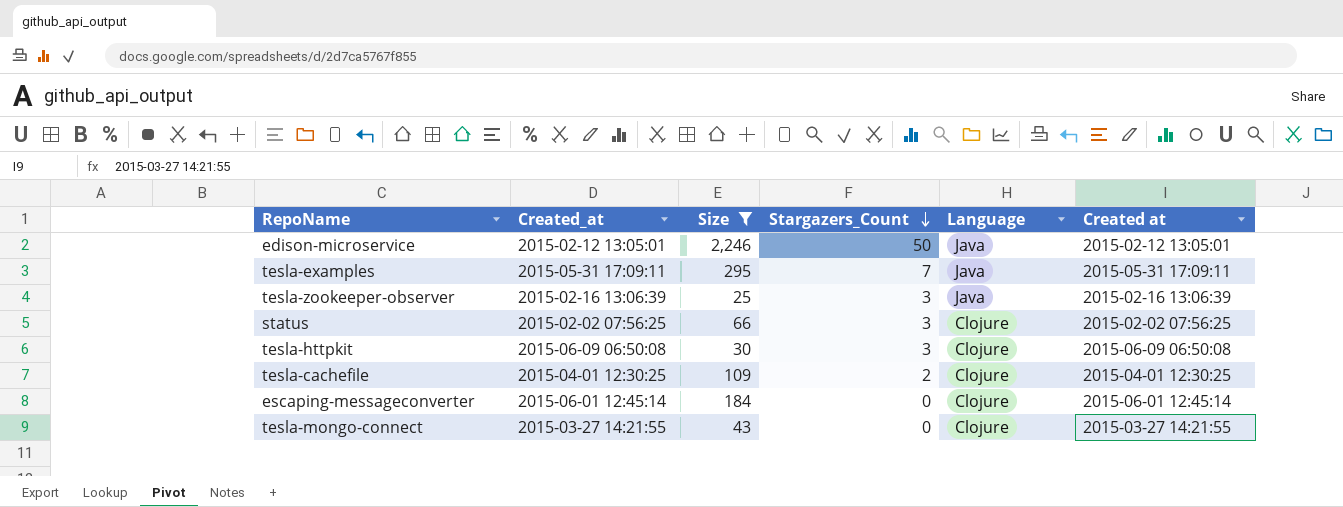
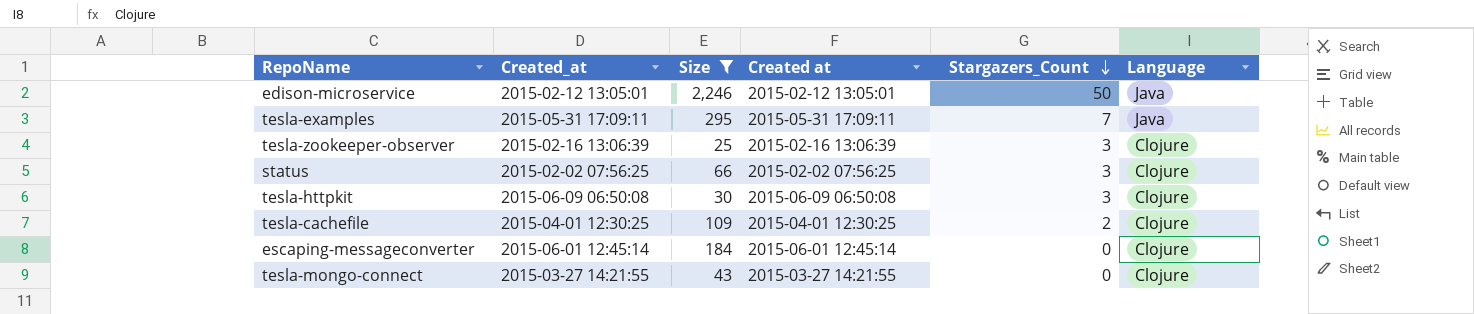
column Created at | position: 6 -> 4
tesla-zookeeper-observer | Language: Java -> Clojure

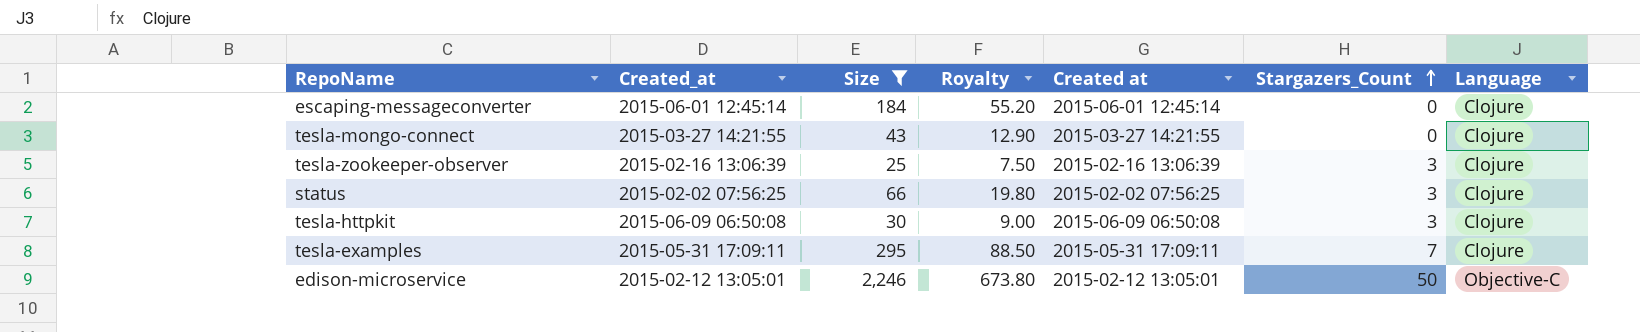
row order: Stargazers_Count descending -> Stargazers_Count ascending
column Royalty | formula: none -> [Size] * 0.3
row tesla-cachefile: 2015-04-01 12:30:25 | 109 | 2015-04-01 12:30:25 | 2 | Clojure -> none
tesla-examples | Language: Java -> Clojure
edison-microservice | Language: Java -> Objective-C

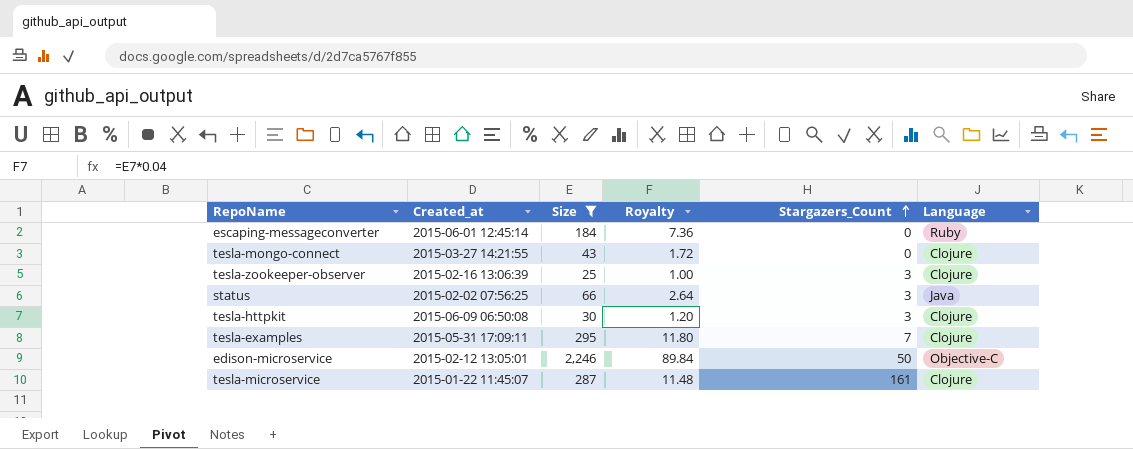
column Created at | position: 5 -> none
column Royalty | formula: [Size] * 0.3 -> [Size] * 0.04
escaping-messageconverter | Language: Clojure -> Ruby
status | Language: Clojure -> Java
row tesla-microservice: none -> 2015-01-22 11:45:07 | 287 | 11.48 | 161 | Clojure

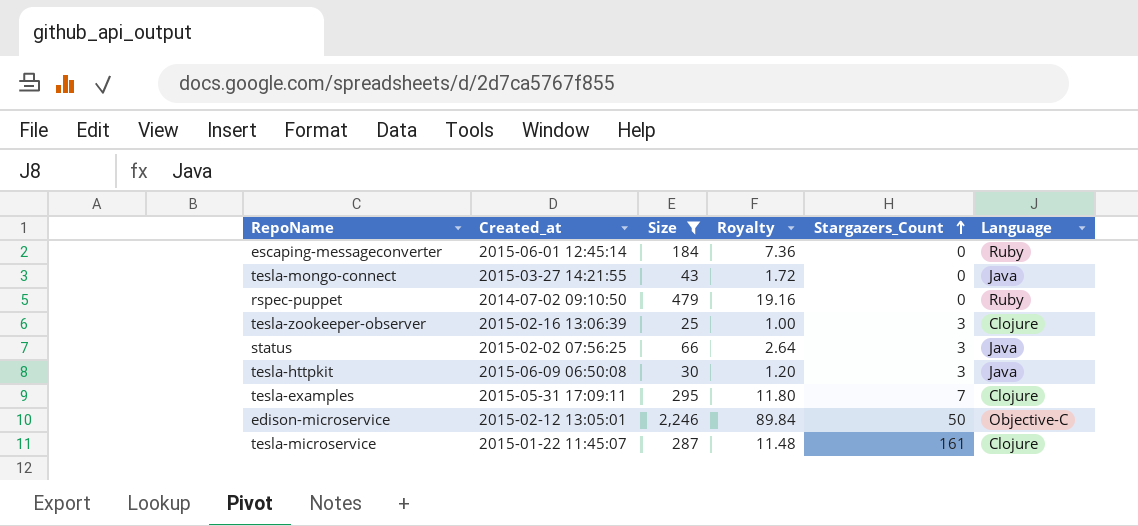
tesla-mongo-connect | Language: Clojure -> Java
row rspec-puppet: none -> 2014-07-02 09:10:50 | 479 | 19.16 | 0 | Ruby
tesla-httpkit | Language: Clojure -> Java

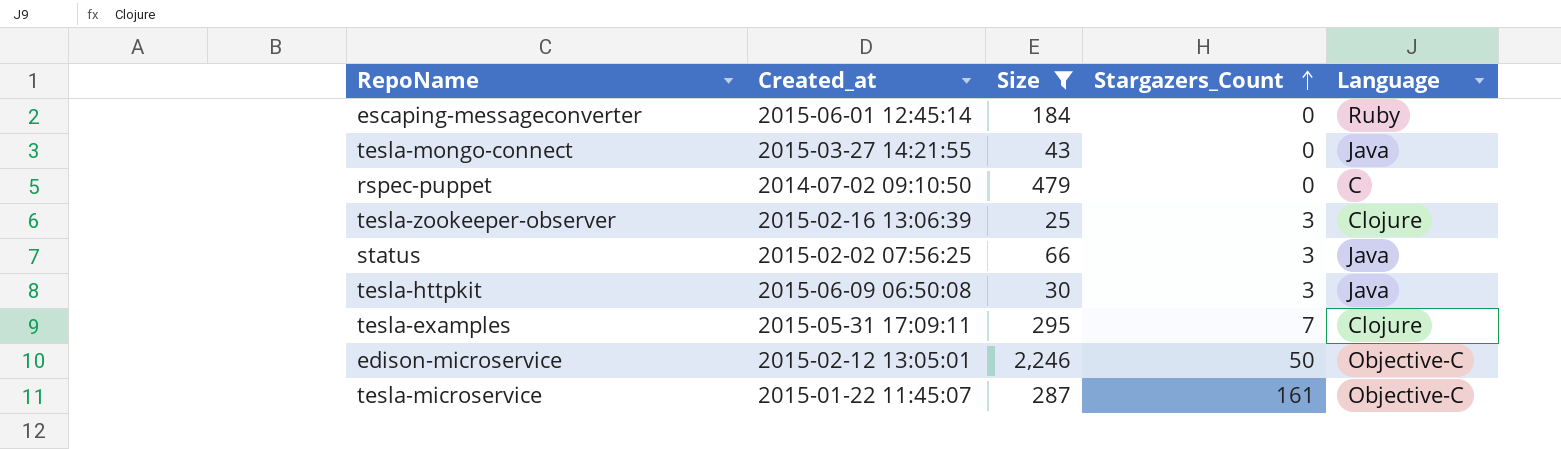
column Royalty | formula: [Size] * 0.04 -> none
rspec-puppet | Language: Ruby -> C
tesla-microservice | Language: Clojure -> Objective-C

